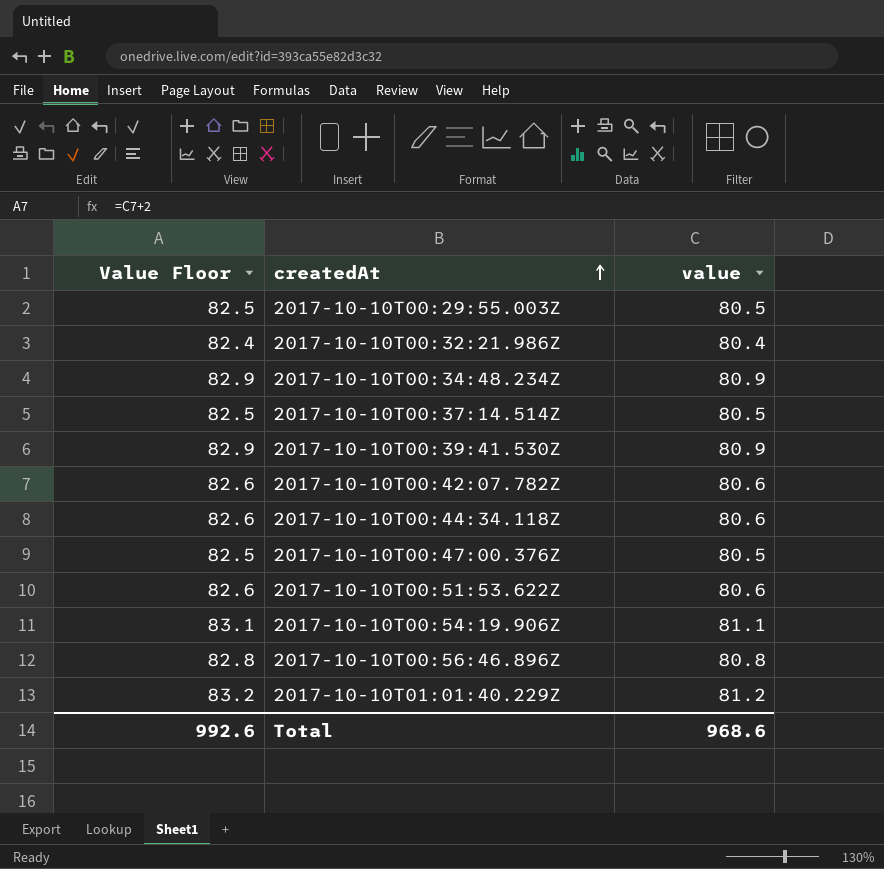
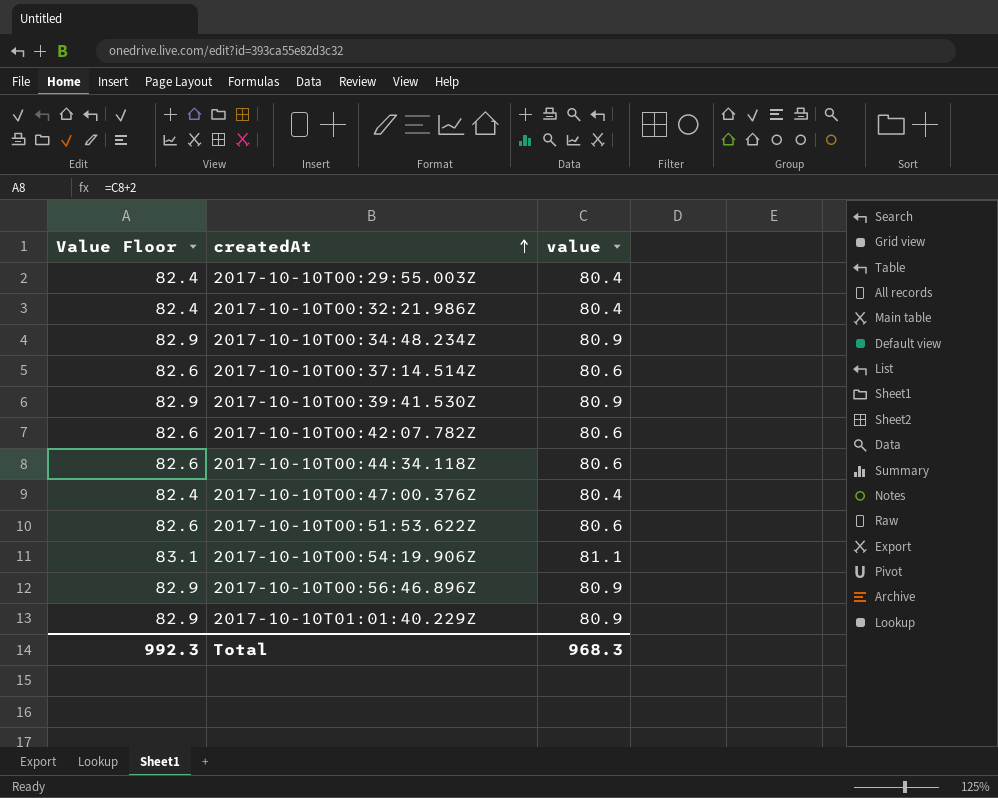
2017-10-10T00:29:55.003Z | Value Floor: 82.5 -> 82.4
2017-10-10T00:29:55.003Z | value: 80.5 -> 80.4
2017-10-10T00:37:14.514Z | Value Floor: 82.5 -> 82.6
2017-10-10T00:37:14.514Z | value: 80.5 -> 80.6
2017-10-10T00:47:00.376Z | Value Floor: 82.5 -> 82.4
2017-10-10T00:47:00.376Z | value: 80.5 -> 80.4
2017-10-10T00:56:46.896Z | Value Floor: 82.8 -> 82.9
2017-10-10T00:56:46.896Z | value: 80.8 -> 80.9
2017-10-10T01:01:40.229Z | Value Floor: 83.2 -> 82.9
2017-10-10T01:01:40.229Z | value: 81.2 -> 80.9
Total | Value Floor: 992.6 -> 992.3
Total | value: 968.6 -> 968.3

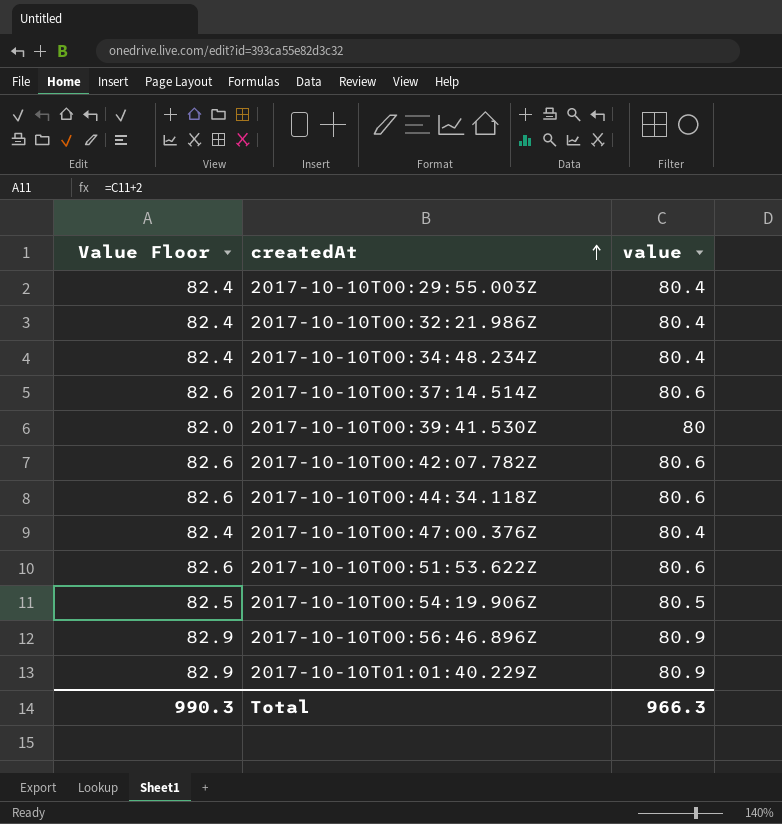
2017-10-10T00:34:48.234Z | Value Floor: 82.9 -> 82.4
2017-10-10T00:34:48.234Z | value: 80.9 -> 80.4
2017-10-10T00:39:41.530Z | Value Floor: 82.9 -> 82.0
2017-10-10T00:39:41.530Z | value: 80.9 -> 80
2017-10-10T00:54:19.906Z | Value Floor: 83.1 -> 82.5
2017-10-10T00:54:19.906Z | value: 81.1 -> 80.5
Total | Value Floor: 992.3 -> 990.3
Total | value: 968.3 -> 966.3

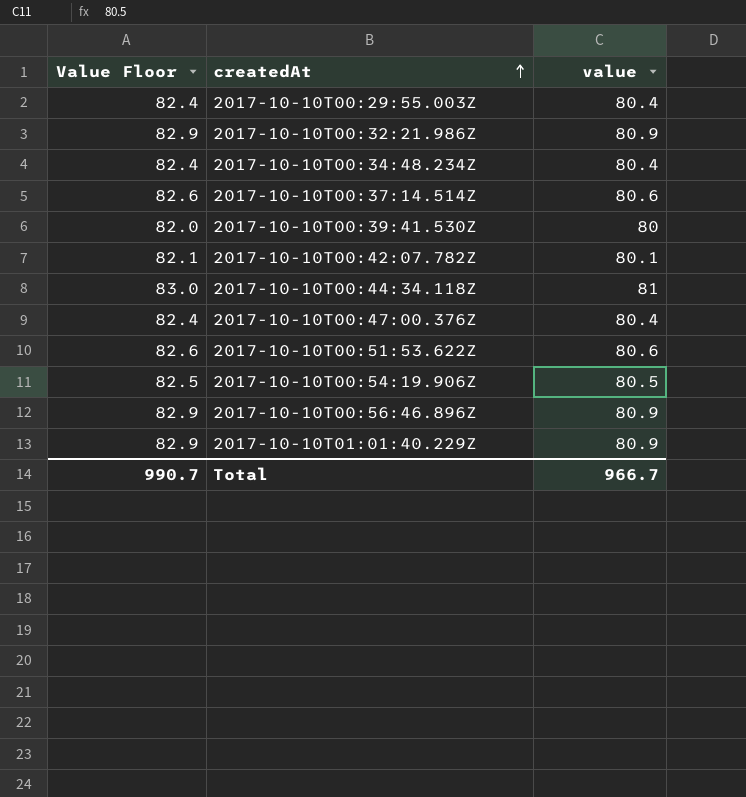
2017-10-10T00:32:21.986Z | Value Floor: 82.4 -> 82.9
2017-10-10T00:32:21.986Z | value: 80.4 -> 80.9
2017-10-10T00:42:07.782Z | Value Floor: 82.6 -> 82.1
2017-10-10T00:42:07.782Z | value: 80.6 -> 80.1
2017-10-10T00:44:34.118Z | Value Floor: 82.6 -> 83.0
2017-10-10T00:44:34.118Z | value: 80.6 -> 81
Total | Value Floor: 990.3 -> 990.7
Total | value: 966.3 -> 966.7

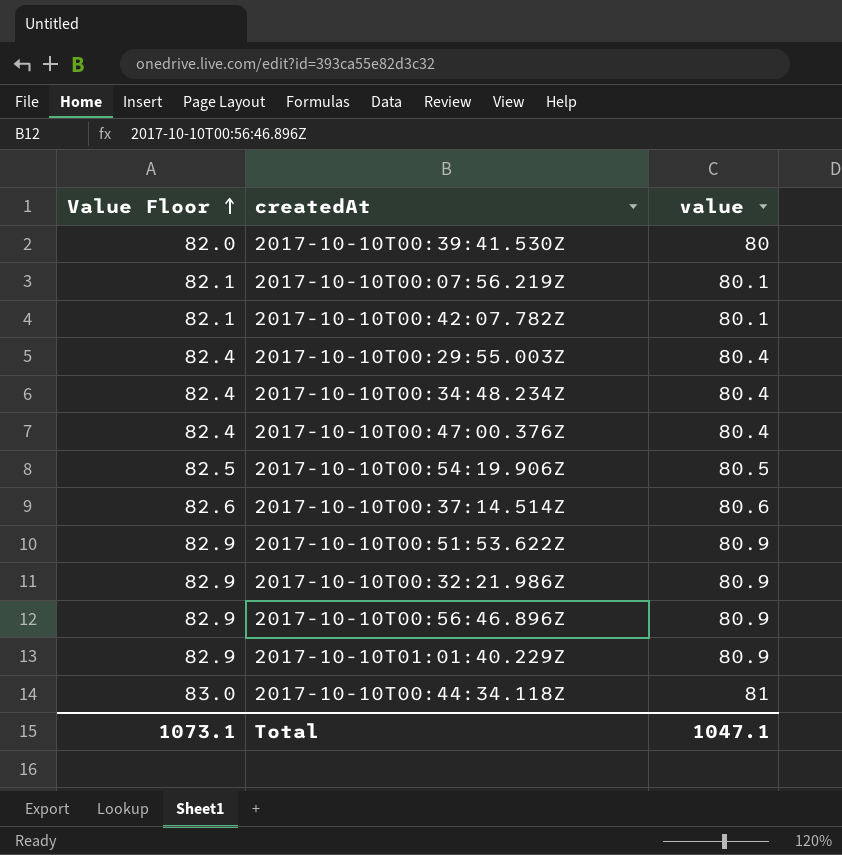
row order: createdAt ascending -> Value Floor ascending
row 2017-10-10T00:07:56.219Z: none -> 82.1 | 80.1
2017-10-10T00:51:53.622Z | Value Floor: 82.6 -> 82.9
2017-10-10T00:51:53.622Z | value: 80.6 -> 80.9
Total | Value Floor: 990.7 -> 1073.1
Total | value: 966.7 -> 1047.1

